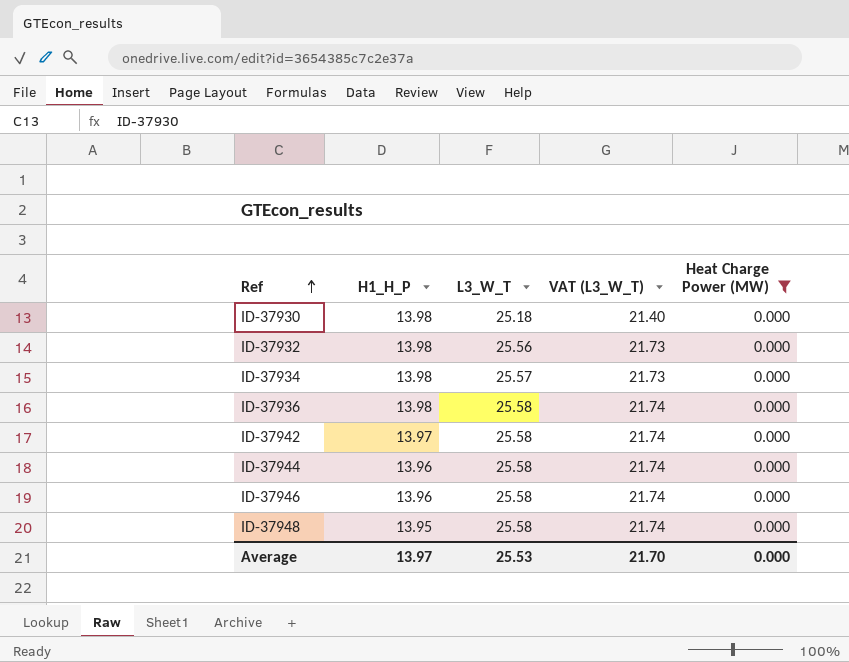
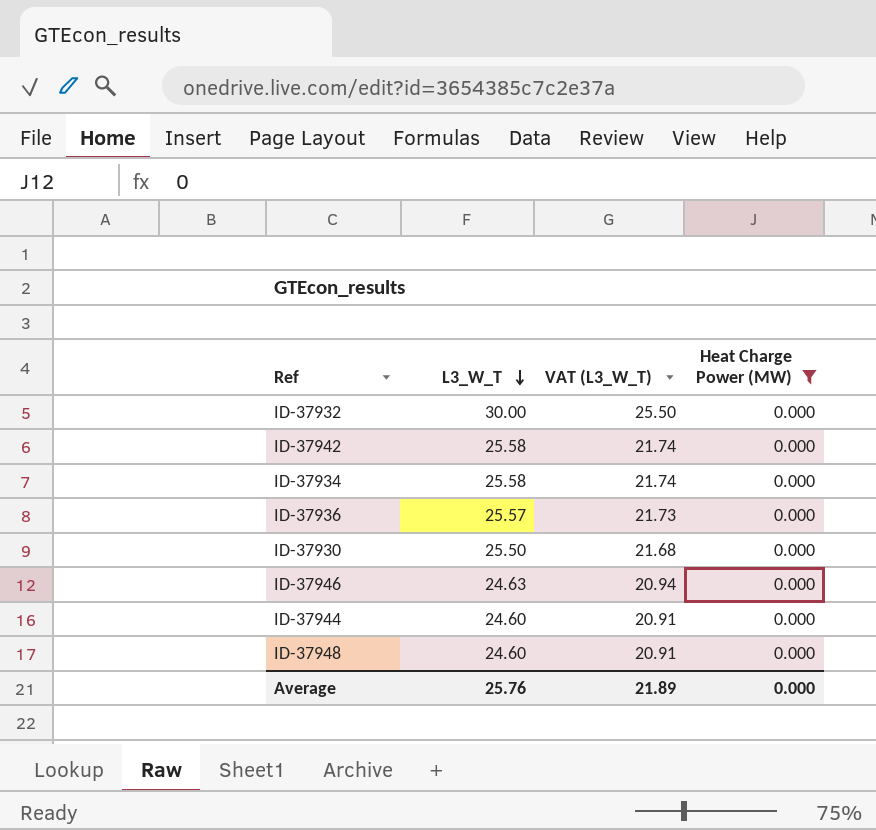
row order: Ref ascending -> L3_W_T descending
column H1_H_P | position: 2 -> none
ID-37932 | L3_W_T: 25.56 -> 30.00
ID-37932 | VAT (L3_W_T): 21.73 -> 25.50
ID-37934 | L3_W_T: 25.57 -> 25.58
ID-37934 | VAT (L3_W_T): 21.73 -> 21.74
ID-37936 | L3_W_T: 25.58 -> 25.57
ID-37936 | VAT (L3_W_T): 21.74 -> 21.73
ID-37930 | L3_W_T: 25.18 -> 25.50
ID-37930 | VAT (L3_W_T): 21.40 -> 21.68
ID-37946 | L3_W_T: 25.58 -> 24.63
ID-37946 | VAT (L3_W_T): 21.74 -> 20.94
ID-37944 | L3_W_T: 25.58 -> 24.60
ID-37944 | VAT (L3_W_T): 21.74 -> 20.91
ID-37948 | L3_W_T: 25.58 -> 24.60
ID-37948 | VAT (L3_W_T): 21.74 -> 20.91
Average | L3_W_T: 25.53 -> 25.76
Average | VAT (L3_W_T): 21.70 -> 21.89

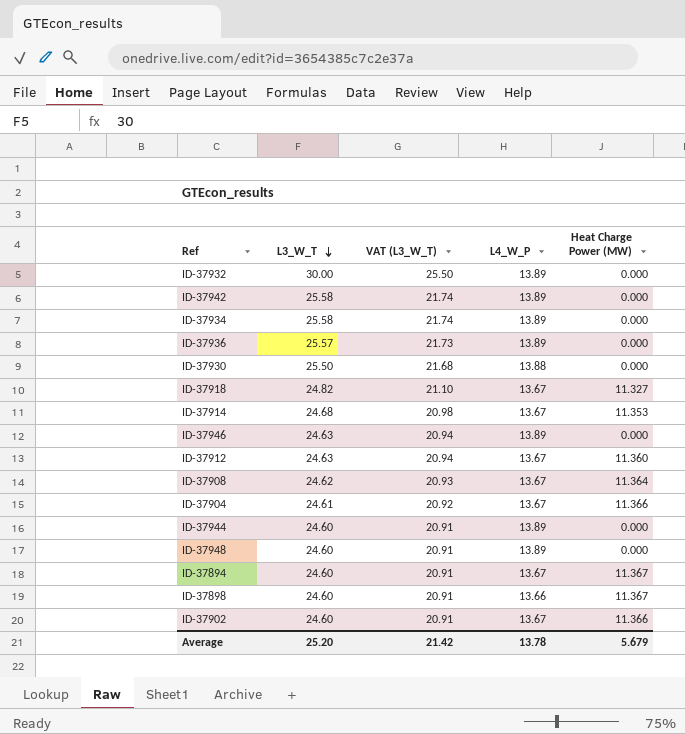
filter: Heat Charge Power (MW) = 0.000 -> none
column L4_W_P | position: none -> 4
Average | L3_W_T: 25.76 -> 25.20
Average | VAT (L3_W_T): 21.89 -> 21.42
Average | Heat Charge Power (MW): 0.000 -> 5.679

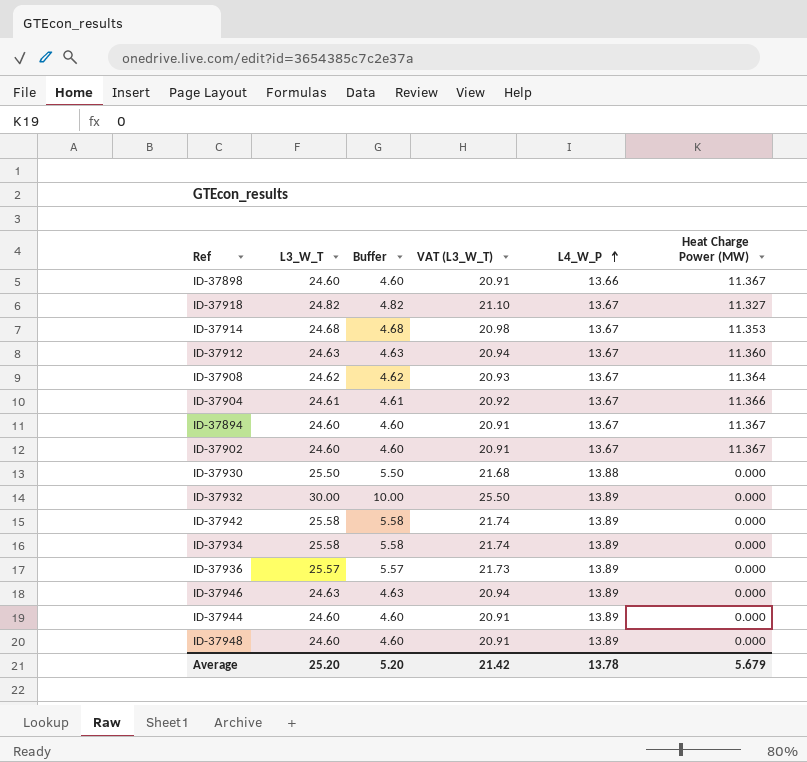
row order: L3_W_T descending -> L4_W_P ascending
column Buffer | formula: none -> [L3_W_T] - 20
ID-37902 | Heat Charge Power (MW): 11.366 -> 11.367

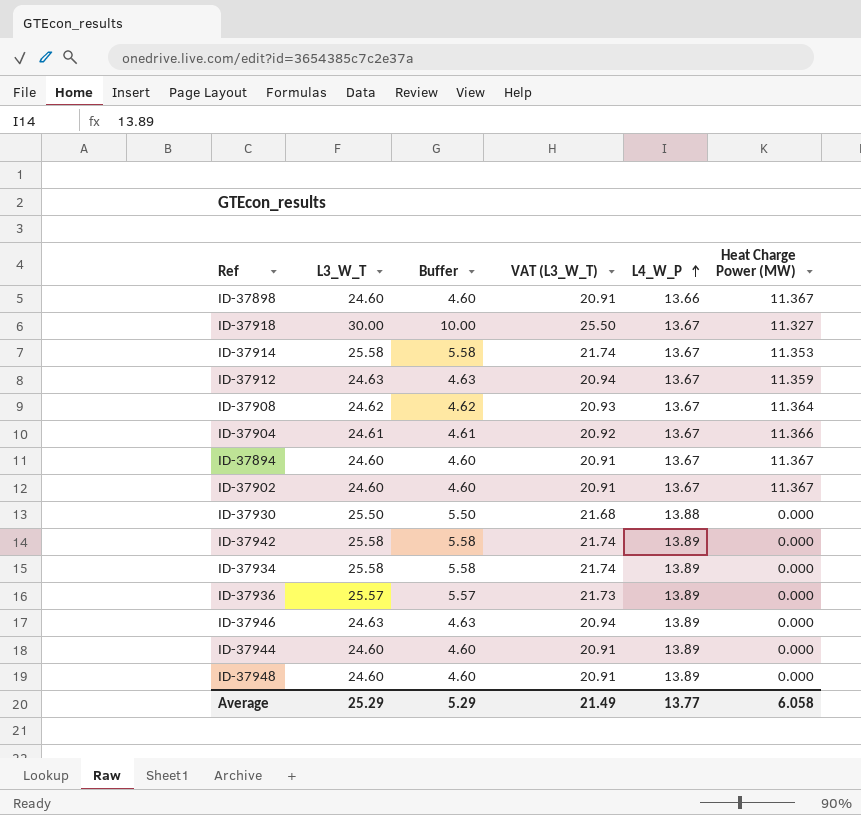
row ID-37932: 30.00 | 10.00 | 25.50 | 13.89 | 0.000 -> none
ID-37918 | L3_W_T: 24.82 -> 30.00
ID-37918 | Buffer: 4.82 -> 10.00
ID-37918 | VAT (L3_W_T): 21.10 -> 25.50
ID-37914 | L3_W_T: 24.68 -> 25.58
ID-37914 | Buffer: 4.68 -> 5.58
ID-37914 | VAT (L3_W_T): 20.98 -> 21.74
ID-37912 | Heat Charge Power (MW): 11.360 -> 11.359
Average | L3_W_T: 25.20 -> 25.29
Average | Buffer: 5.20 -> 5.29
Average | VAT (L3_W_T): 21.42 -> 21.49
Average | L4_W_P: 13.78 -> 13.77
Average | Heat Charge Power (MW): 5.679 -> 6.058

